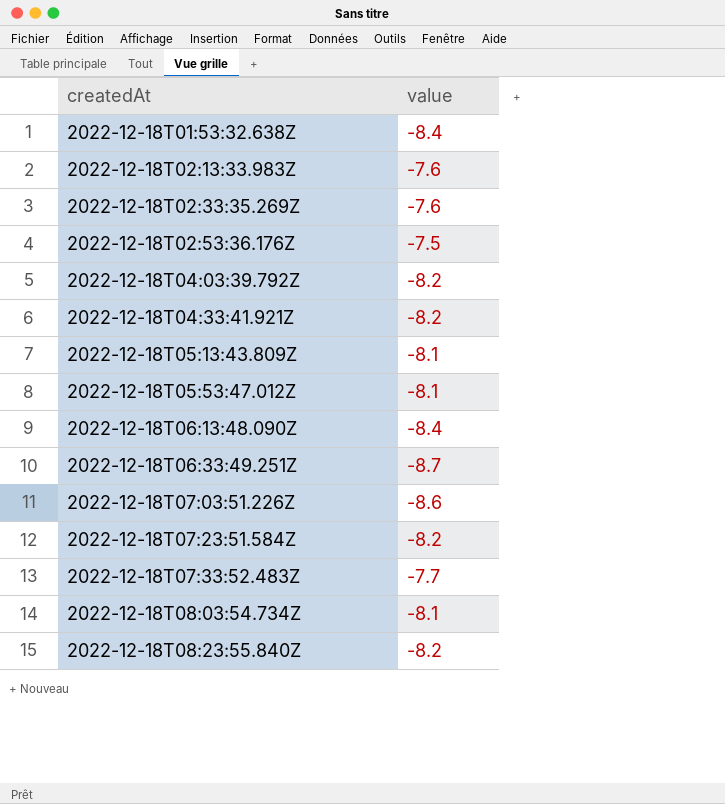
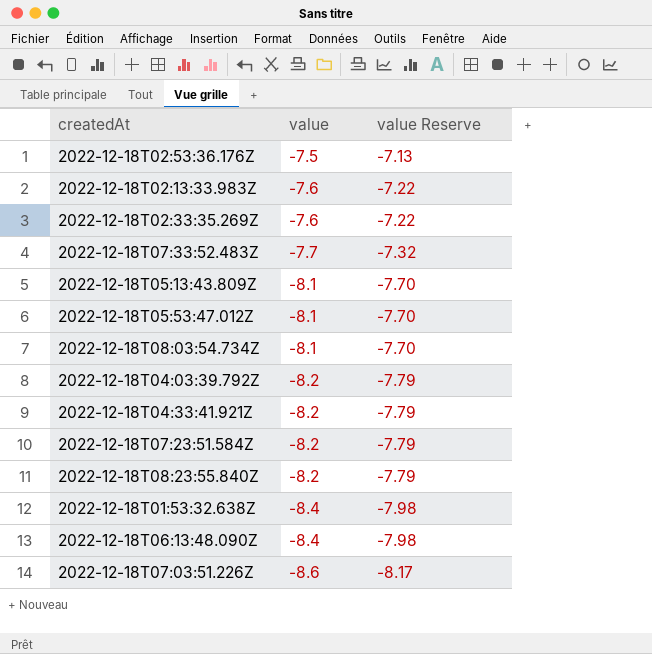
row order: createdAt ascending -> value descending
column value Reserve | formula: none -> [value] * 0.95
row 2022-12-18T06:33:49.251Z: -8.7 -> none

